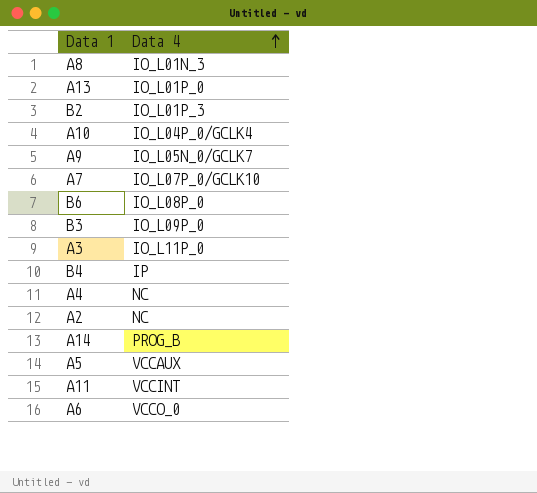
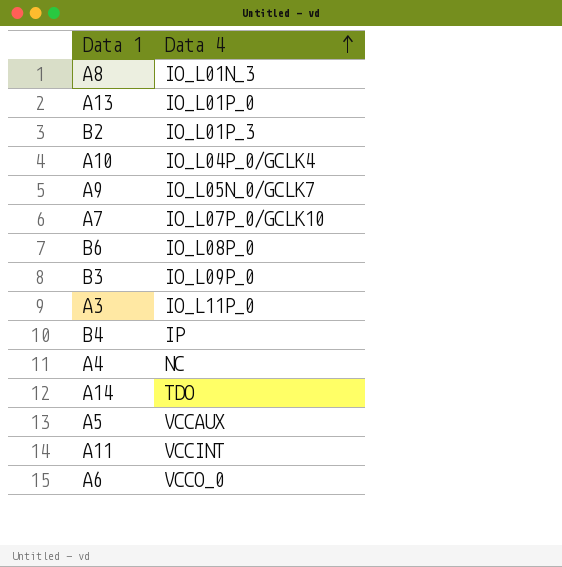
row A2: NC -> none
A14 | Data 4: PROG_B -> TDO

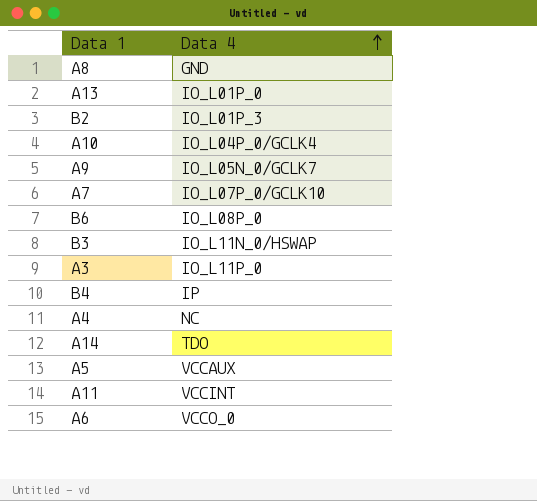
A8 | Data 4: IO_L01N_3 -> GND
B3 | Data 4: IO_L09P_0 -> IO_L11N_0/HSWAP

